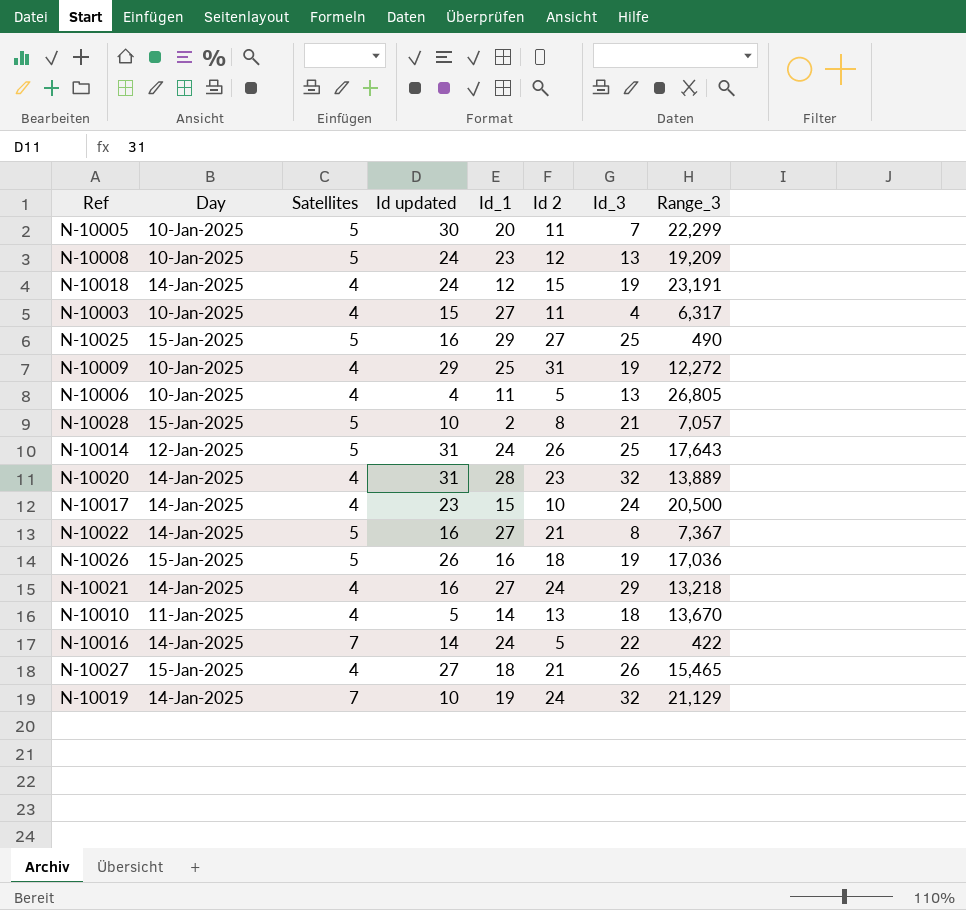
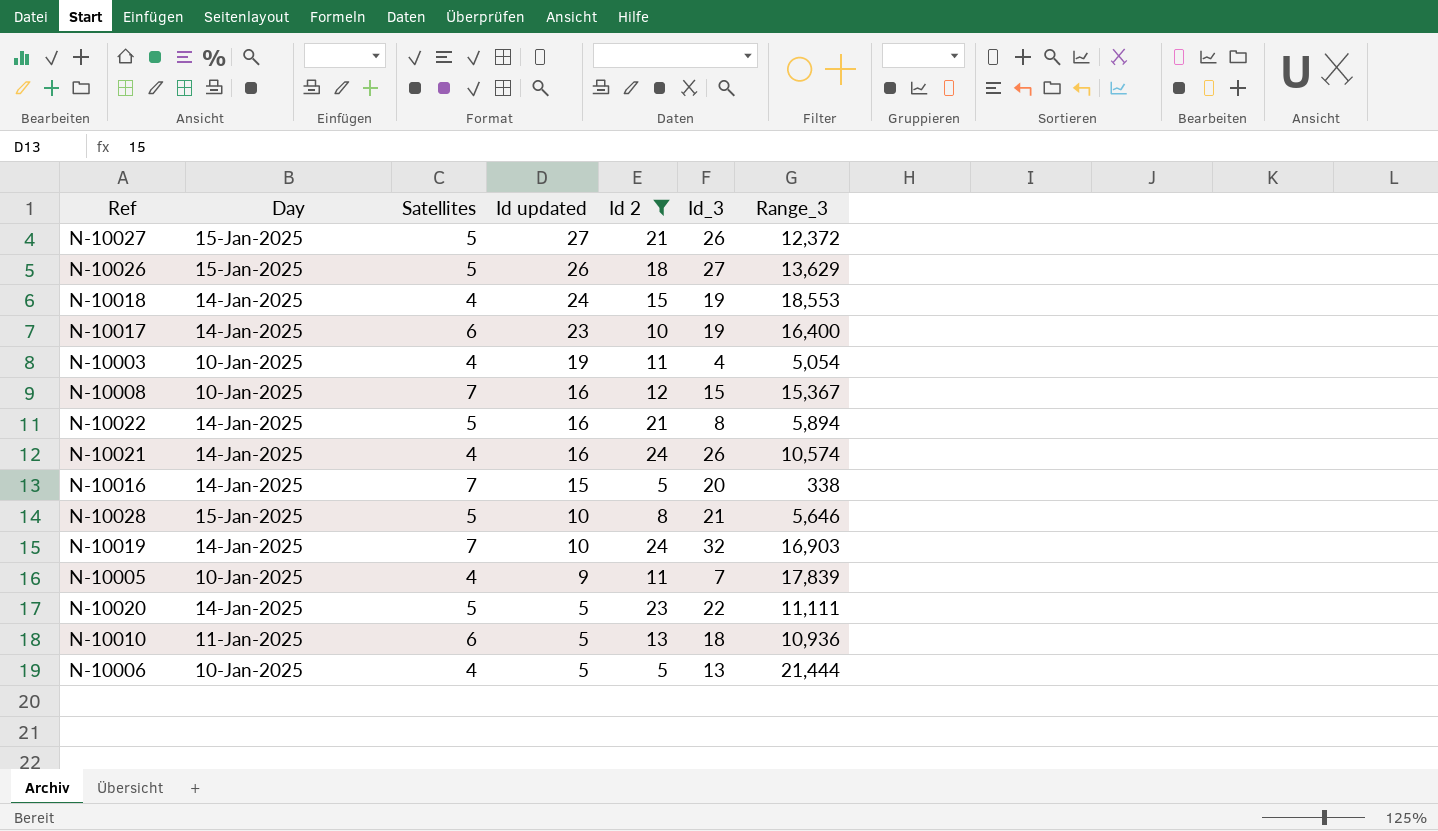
filter: none -> Id 2 <= 24
row order: none -> Id updated descending
column Id_1 | position: 5 -> none
N-10027 | Satellites: 4 -> 5
N-10027 | Range_3: 15,465 -> 12,372
N-10026 | Id_3: 19 -> 27
N-10026 | Range_3: 17,036 -> 13,629
N-10018 | Range_3: 23,191 -> 18,553
N-10017 | Satellites: 4 -> 6
N-10017 | Id_3: 24 -> 19
N-10017 | Range_3: 20,500 -> 16,400
N-10003 | Id updated: 15 -> 19
N-10003 | Range_3: 6,317 -> 5,054
N-10008 | Satellites: 5 -> 7
N-10008 | Id updated: 24 -> 16
N-10008 | Id_3: 13 -> 15
N-10008 | Range_3: 19,209 -> 15,367
N-10022 | Range_3: 7,367 -> 5,894
N-10021 | Id_3: 29 -> 26
N-10021 | Range_3: 13,218 -> 10,574
N-10016 | Id updated: 14 -> 15
N-10016 | Id_3: 22 -> 20
N-10016 | Range_3: 422 -> 338
N-10028 | Range_3: 7,057 -> 5,646
N-10019 | Range_3: 21,129 -> 16,903
N-10005 | Satellites: 5 -> 4
N-10005 | Id updated: 30 -> 9
N-10005 | Range_3: 22,299 -> 17,839
N-10020 | Satellites: 4 -> 5
N-10020 | Id updated: 31 -> 5
N-10020 | Id_3: 32 -> 22
N-10020 | Range_3: 13,889 -> 11,111
N-10010 | Satellites: 4 -> 6
N-10010 | Range_3: 13,670 -> 10,936
N-10006 | Id updated: 4 -> 5
N-10006 | Range_3: 26,805 -> 21,444

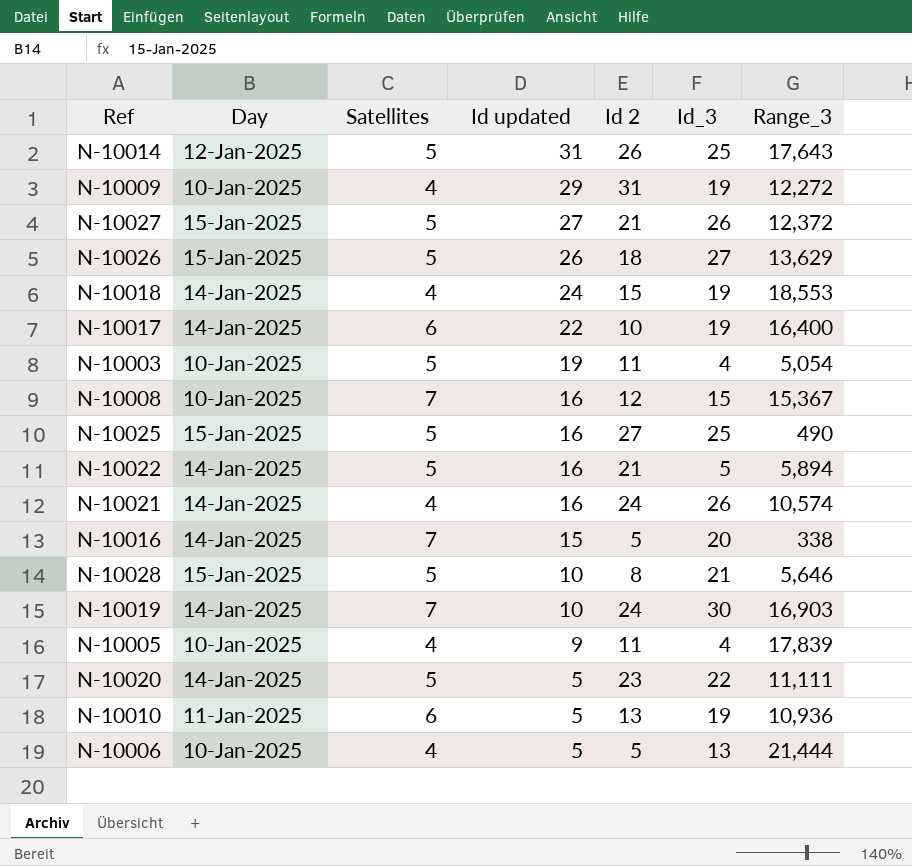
filter: Id 2 <= 24 -> none
N-10017 | Id updated: 23 -> 22
N-10003 | Satellites: 4 -> 5
N-10022 | Id_3: 8 -> 5
N-10019 | Id_3: 32 -> 30
N-10005 | Id_3: 7 -> 4
N-10010 | Id_3: 18 -> 19

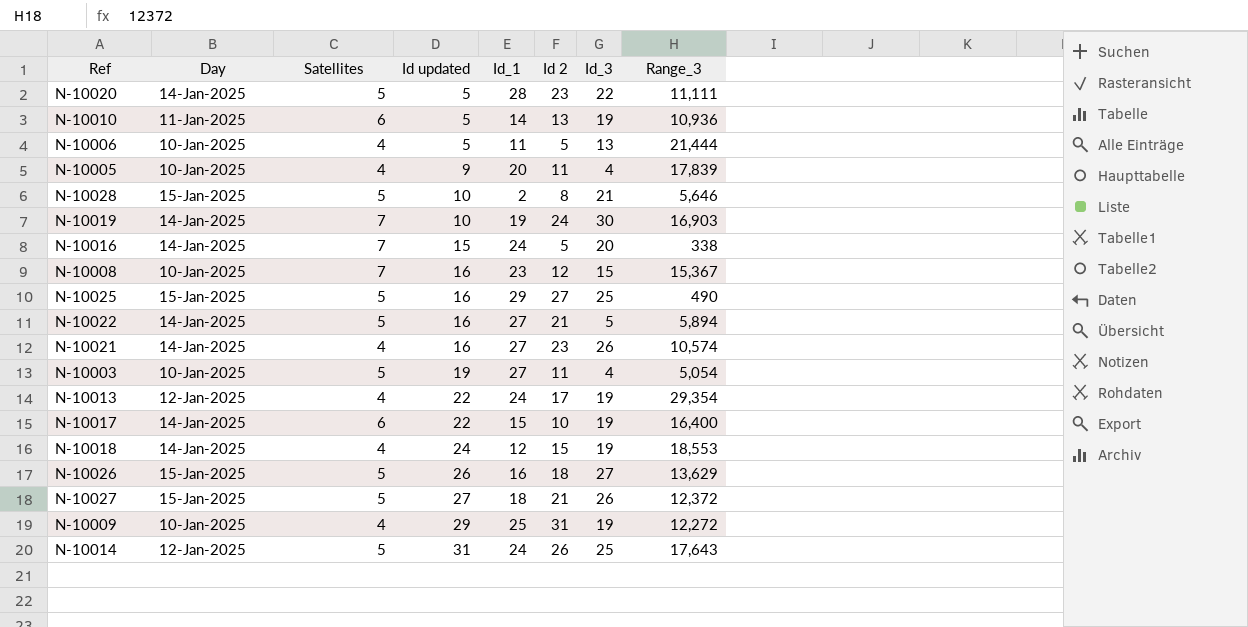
row order: Id updated descending -> Id updated ascending
column Id_1 | position: none -> 5
N-10021 | Id 2: 24 -> 23
row N-10013: none -> 12-Jan-2025 | 4 | 22 | 24 | 17 | 19 | 29,354

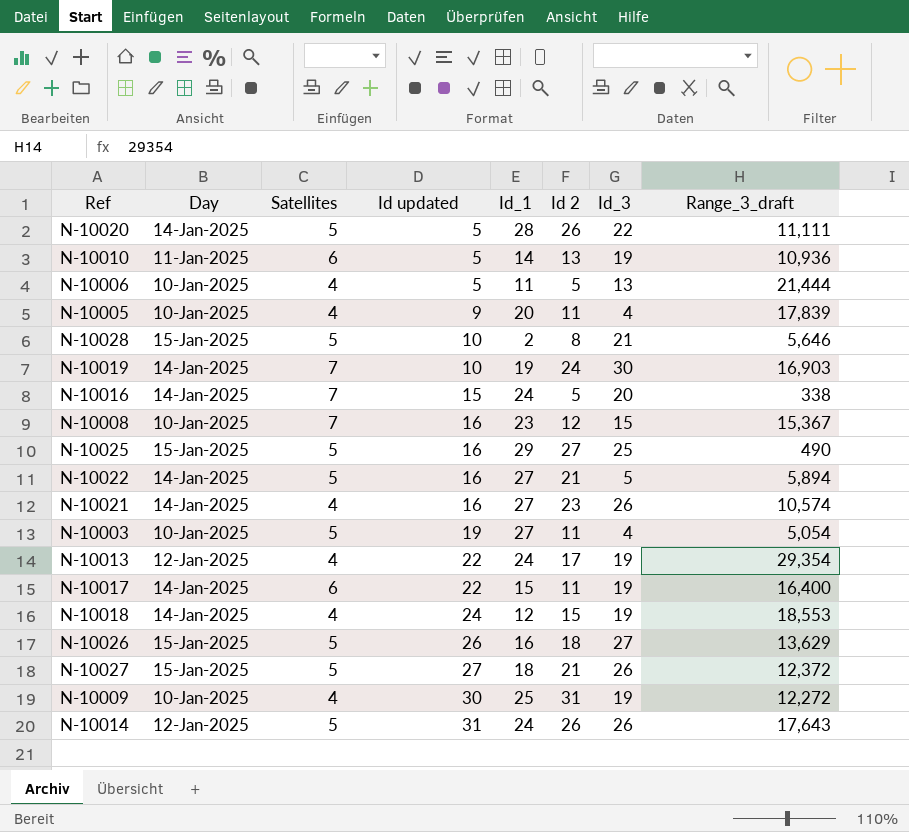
column name: Range_3 -> Range_3_draft
N-10020 | Id 2: 23 -> 26
N-10017 | Id 2: 10 -> 11
N-10009 | Id updated: 29 -> 30
N-10014 | Id_3: 25 -> 26

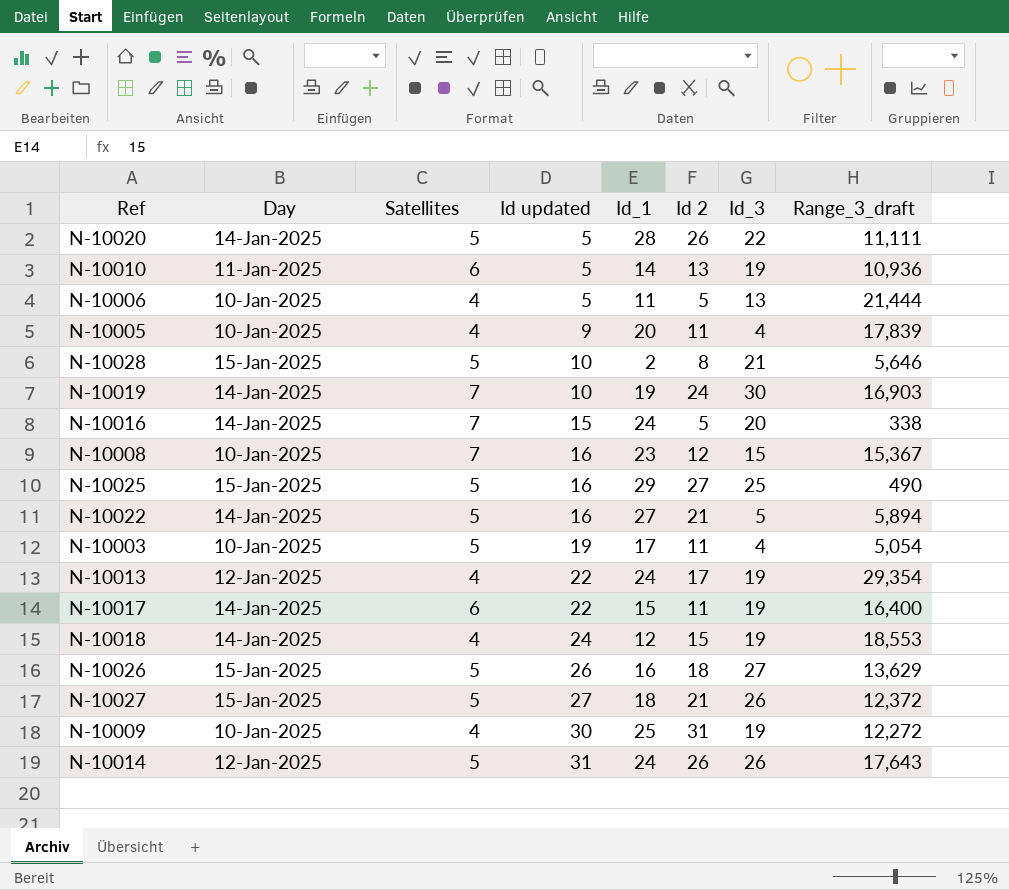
row N-10021: 14-Jan-2025 | 4 | 16 | 27 | 23 | 26 | 10,574 -> none
N-10003 | Id_1: 27 -> 17

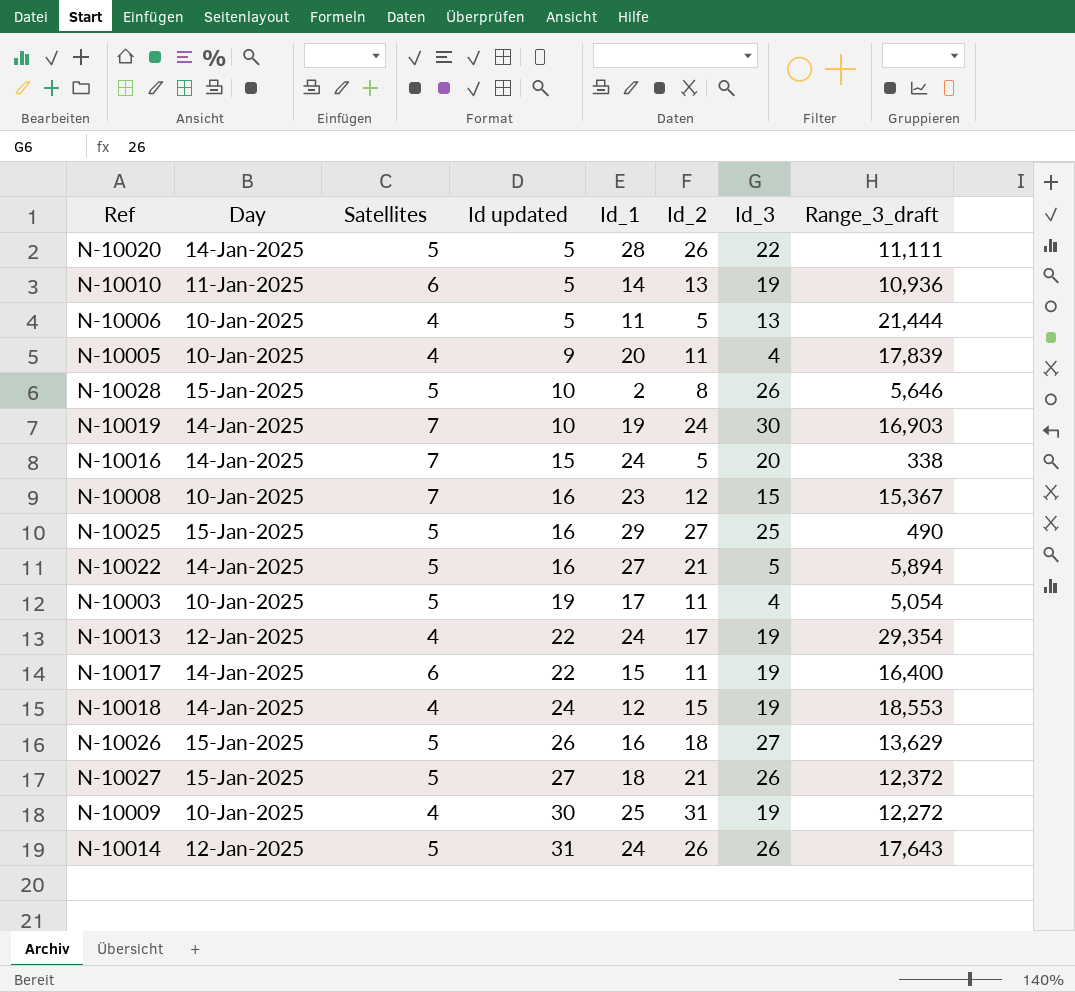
column name: Id 2 -> Id_2
N-10028 | Id_3: 21 -> 26

